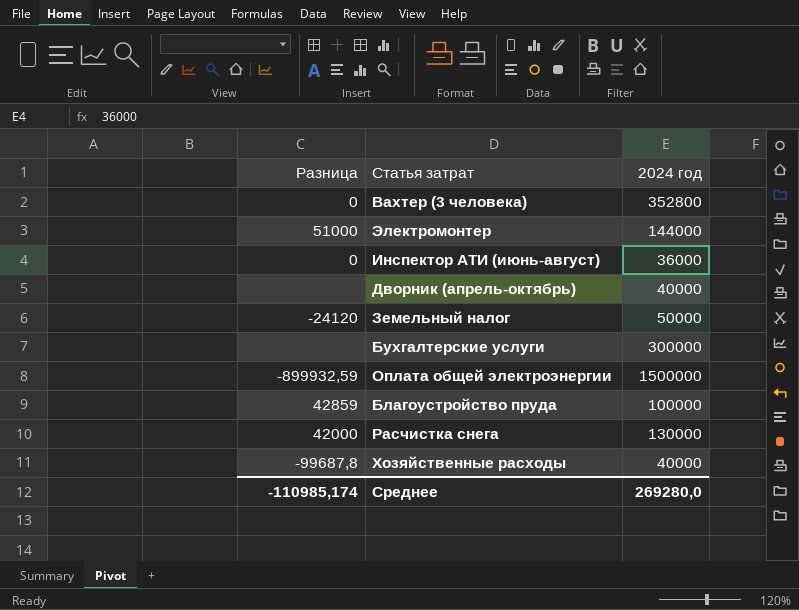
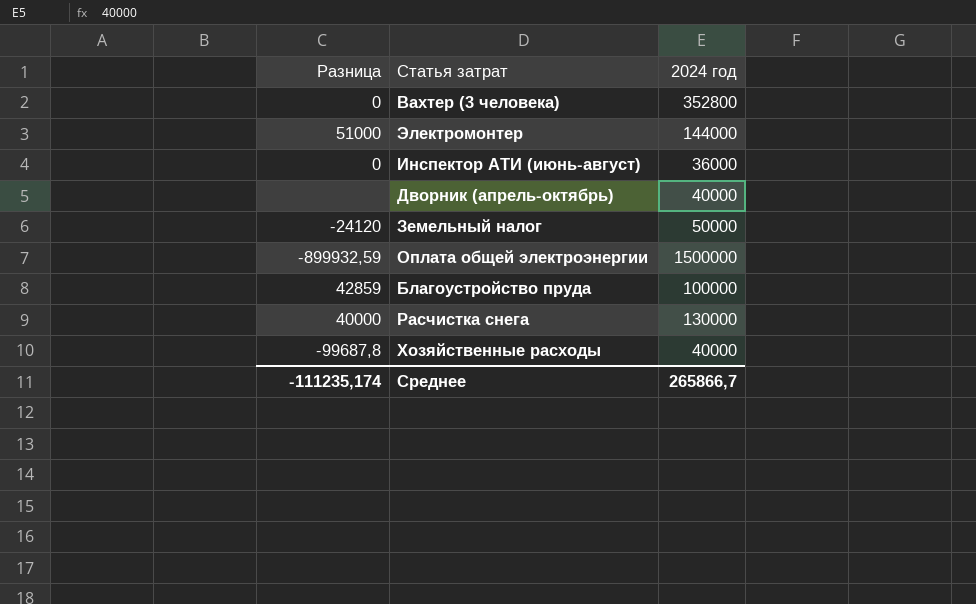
row Бухгалтерские услуги: none | 300000 -> none
Расчистка снега | Разница: 42000 -> 40000
Среднее | Разница: -110985,174 -> -111235,174
Среднее | 2024 год: 269280,0 -> 265866,7

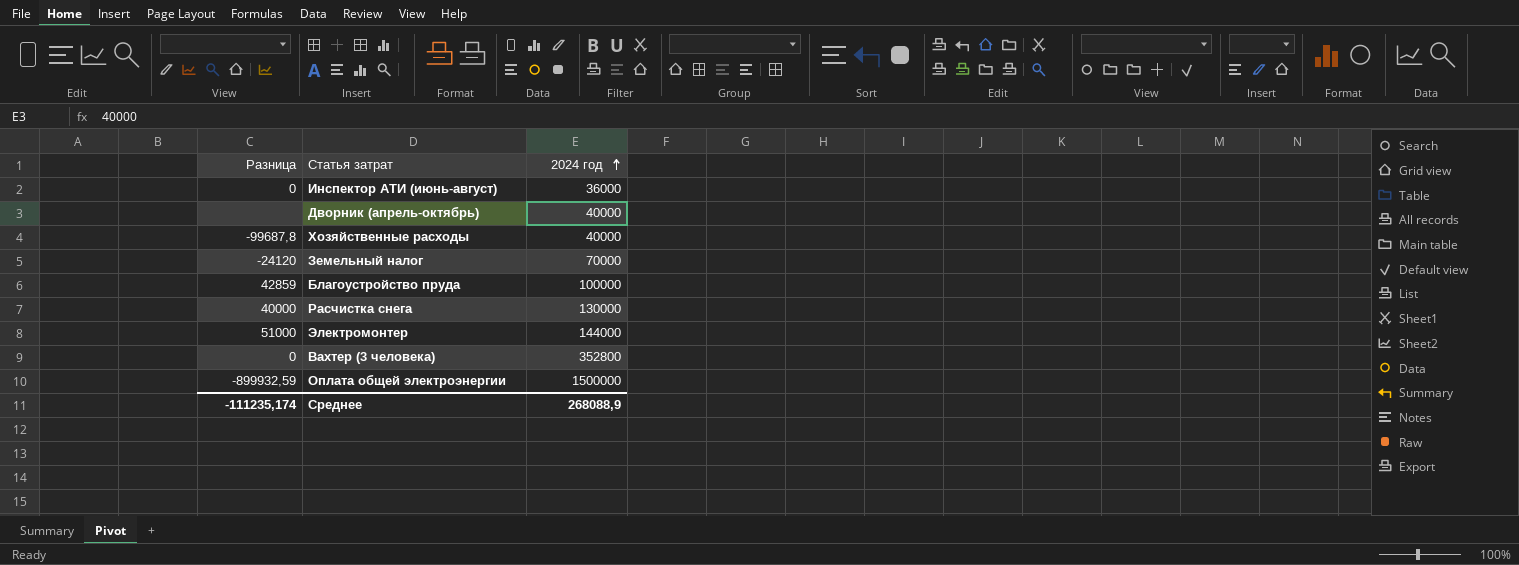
row order: none -> 2024 год ascending
Земельный налог | 2024 год: 50000 -> 70000
Среднее | 2024 год: 265866,7 -> 268088,9

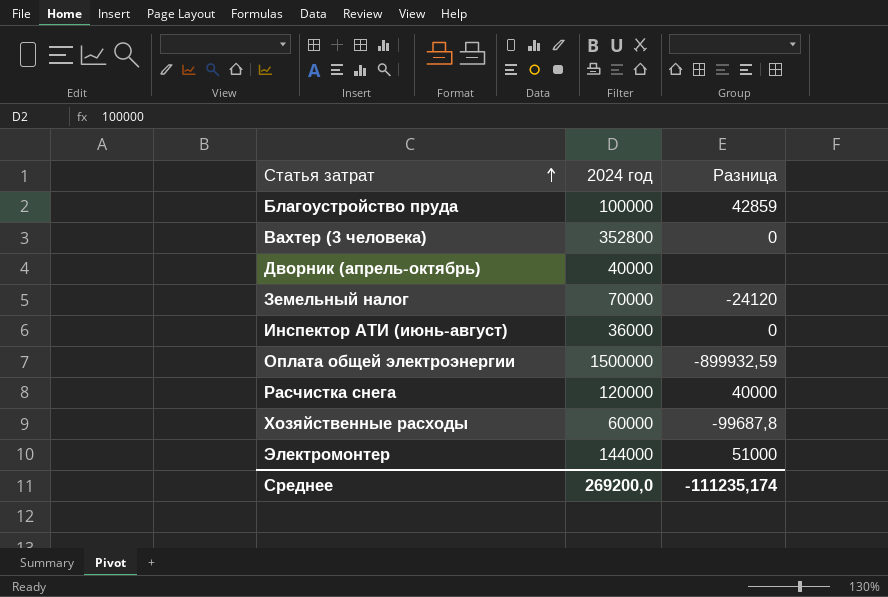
row order: 2024 год ascending -> Статья затрат ascending
column Разница | position: 1 -> 3
Расчистка снега | 2024 год: 130000 -> 120000
Хозяйственные расходы | 2024 год: 40000 -> 60000
Среднее | 2024 год: 268088,9 -> 269200,0

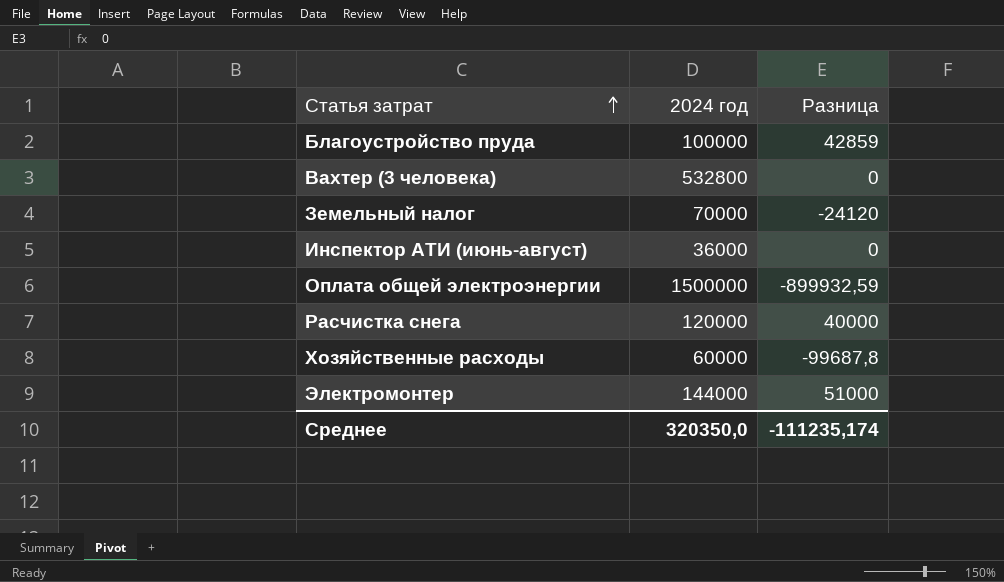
row Дворник (апрель-октябрь): 40000 | none -> none
Вахтер (3 человека) | 2024 год: 352800 -> 532800
Среднее | 2024 год: 269200,0 -> 320350,0

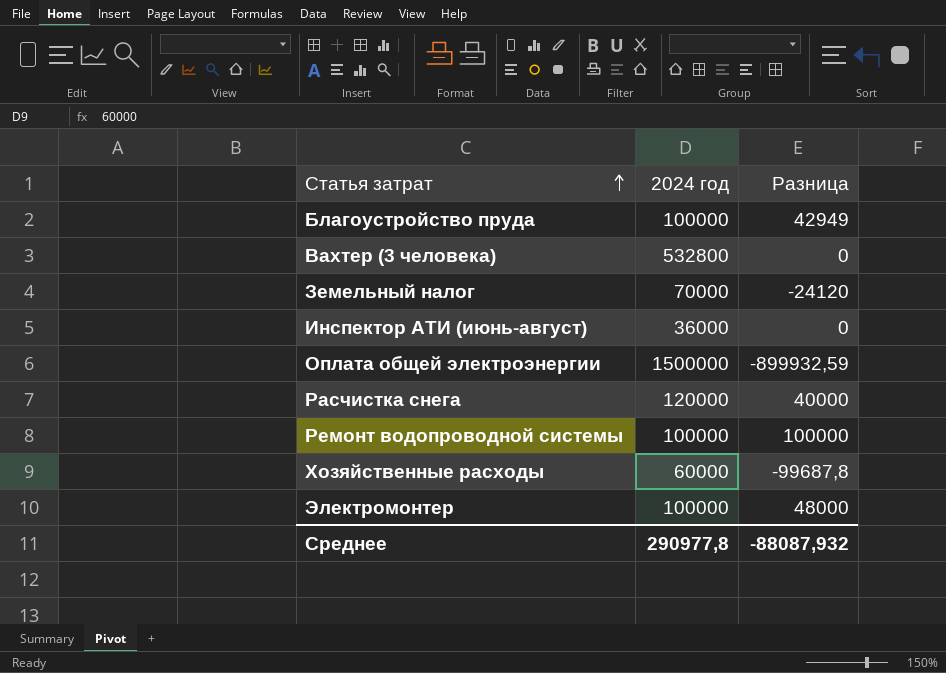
Благоустройство пруда | Разница: 42859 -> 42949
row Ремонт водопроводной системы: none -> 100000 | 100000
Электромонтер | 2024 год: 144000 -> 100000
Электромонтер | Разница: 51000 -> 48000
Среднее | 2024 год: 320350,0 -> 290977,8
Среднее | Разница: -111235,174 -> -88087,932

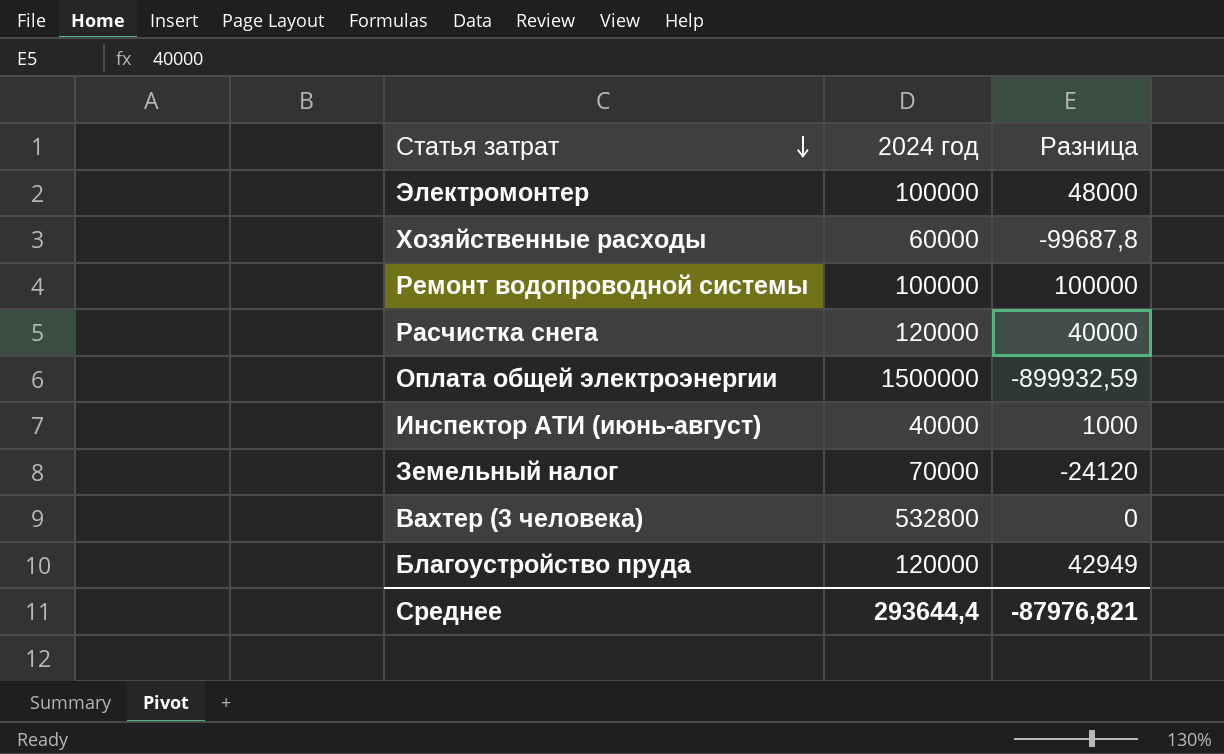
row order: Статья затрат ascending -> Статья затрат descending
Инспектор АТИ (июнь-август) | 2024 год: 36000 -> 40000
Инспектор АТИ (июнь-август) | Разница: 0 -> 1000
Благоустройство пруда | 2024 год: 100000 -> 120000
Среднее | 2024 год: 290977,8 -> 293644,4
Среднее | Разница: -88087,932 -> -87976,821

